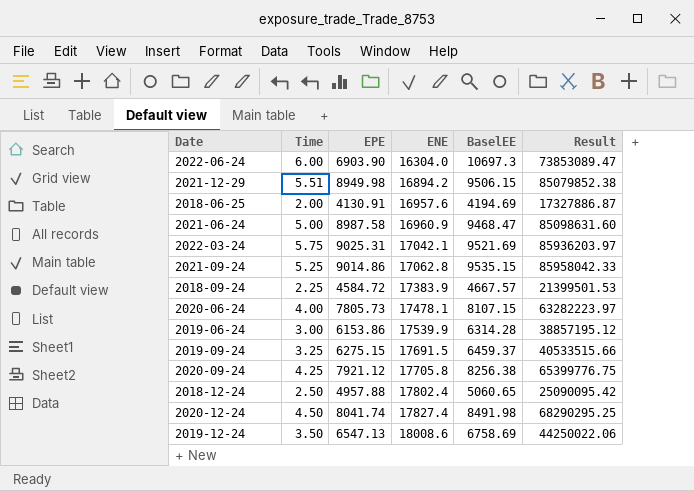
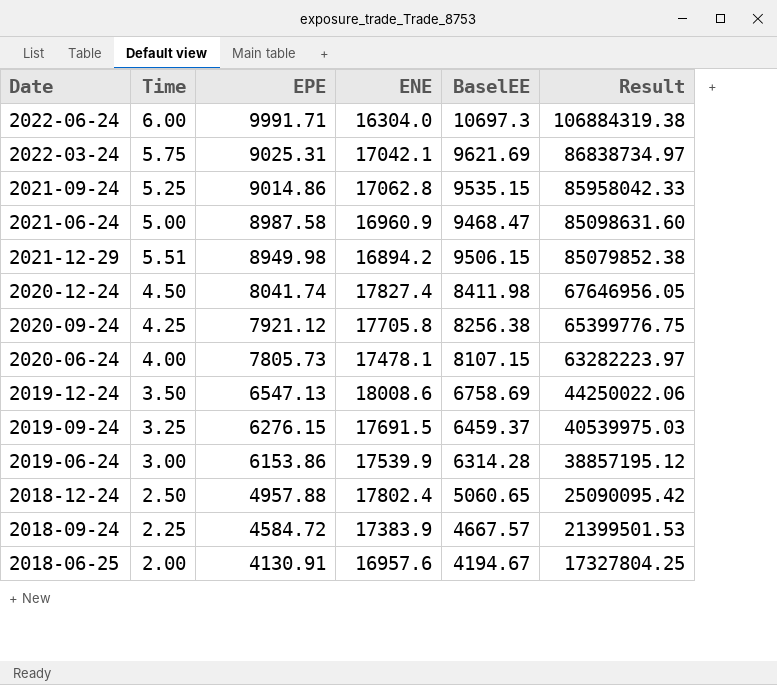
row order: ENE ascending -> EPE descending
2022-06-24 | EPE: 6903.90 -> 9991.71
2022-06-24 | Result: 73853089.47 -> 106884319.38
2022-03-24 | BaselEE: 9521.69 -> 9621.69
2022-03-24 | Result: 85936203.97 -> 86838734.97
2020-12-24 | BaselEE: 8491.98 -> 8411.98
2020-12-24 | Result: 68290295.25 -> 67646956.05
2019-09-24 | EPE: 6275.15 -> 6276.15
2019-09-24 | Result: 40533515.66 -> 40539975.03
2018-06-25 | BaselEE: 4194.69 -> 4194.67
2018-06-25 | Result: 17327886.87 -> 17327804.25

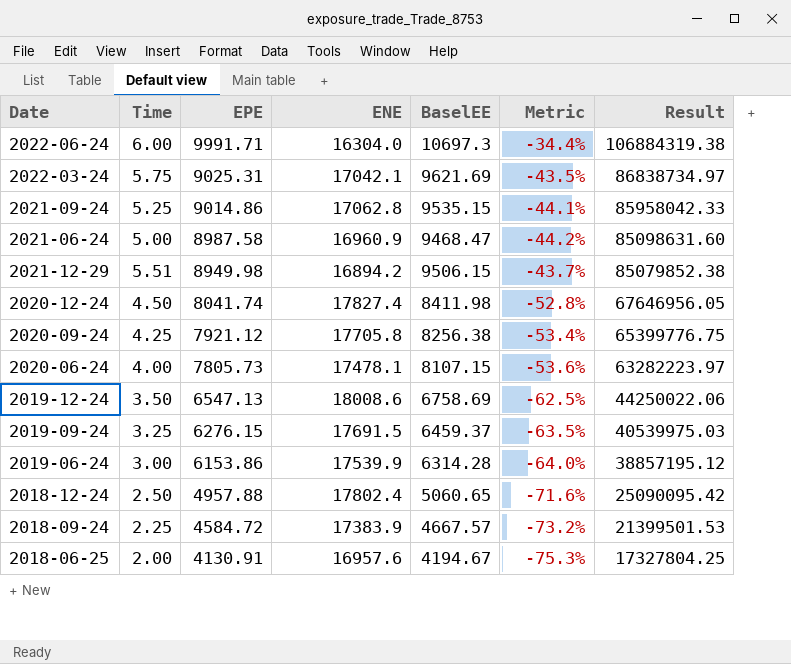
column Metric | formula: none -> ([BaselEE] - [ENE]) / [ENE]

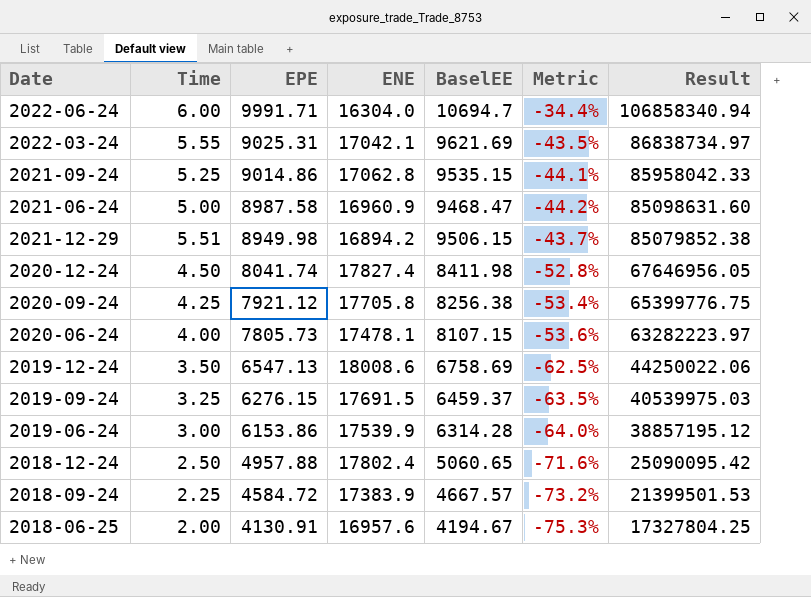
2022-06-24 | BaselEE: 10697.3 -> 10694.7
2022-06-24 | Result: 106884319.38 -> 106858340.94
2022-03-24 | Time: 5.75 -> 5.55

